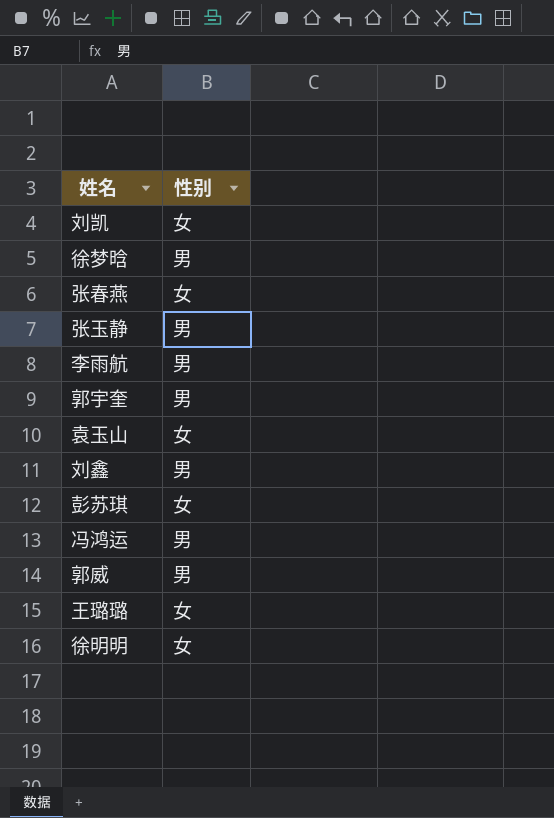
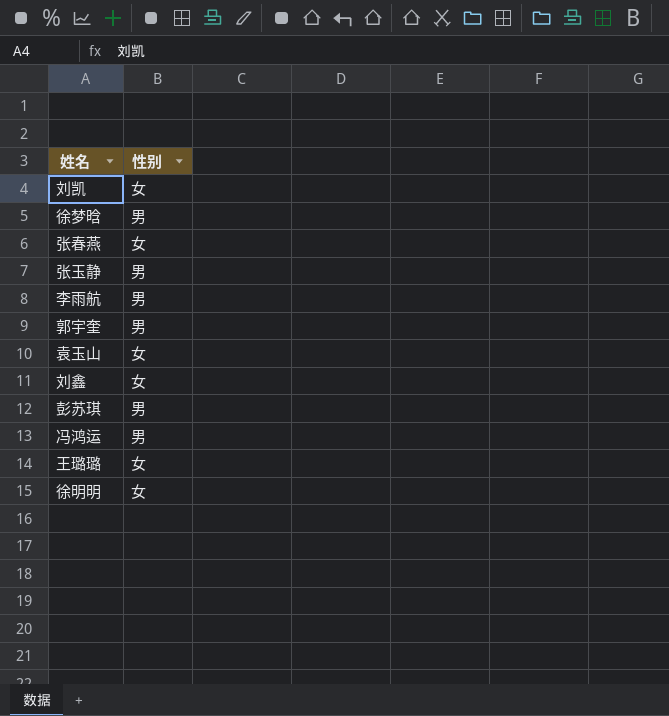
row 郭威: 男 -> none
刘鑫 | 性别: 男 -> 女
彭苏琪 | 性别: 女 -> 男

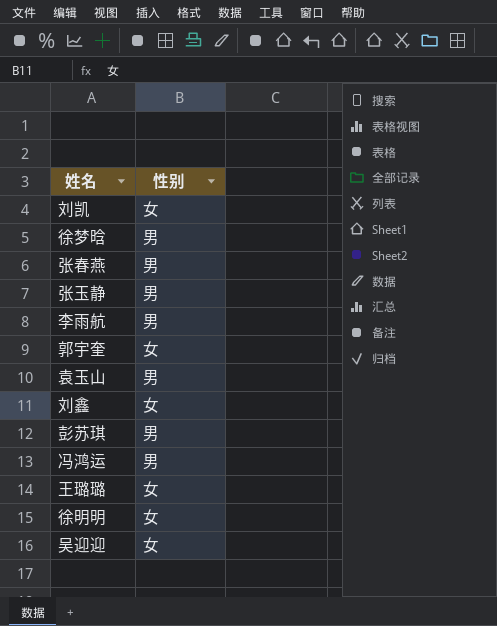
张春燕 | 性别: 女 -> 男
郭宇奎 | 性别: 男 -> 女
袁玉山 | 性别: 女 -> 男
row 吴迎迎: none -> 女

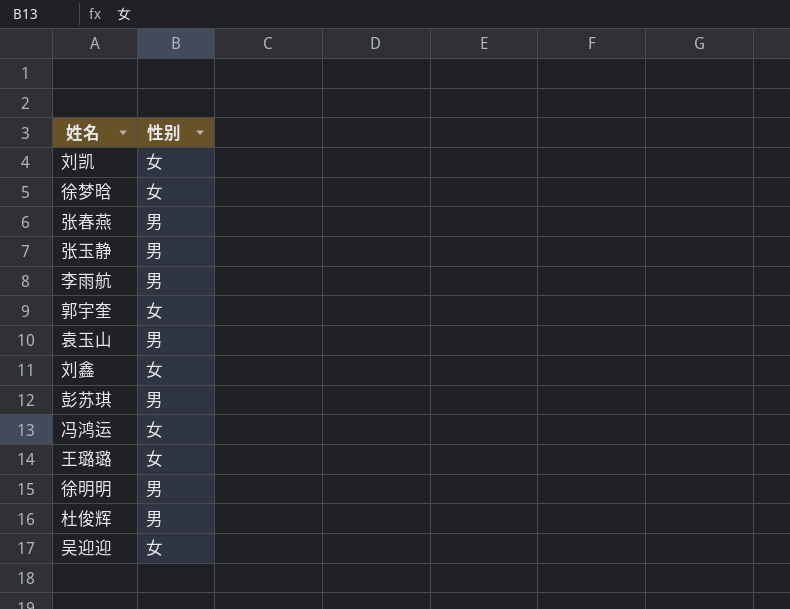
徐梦晗 | 性别: 男 -> 女
冯鸿运 | 性别: 男 -> 女
徐明明 | 性别: 女 -> 男
row 杜俊辉: none -> 男

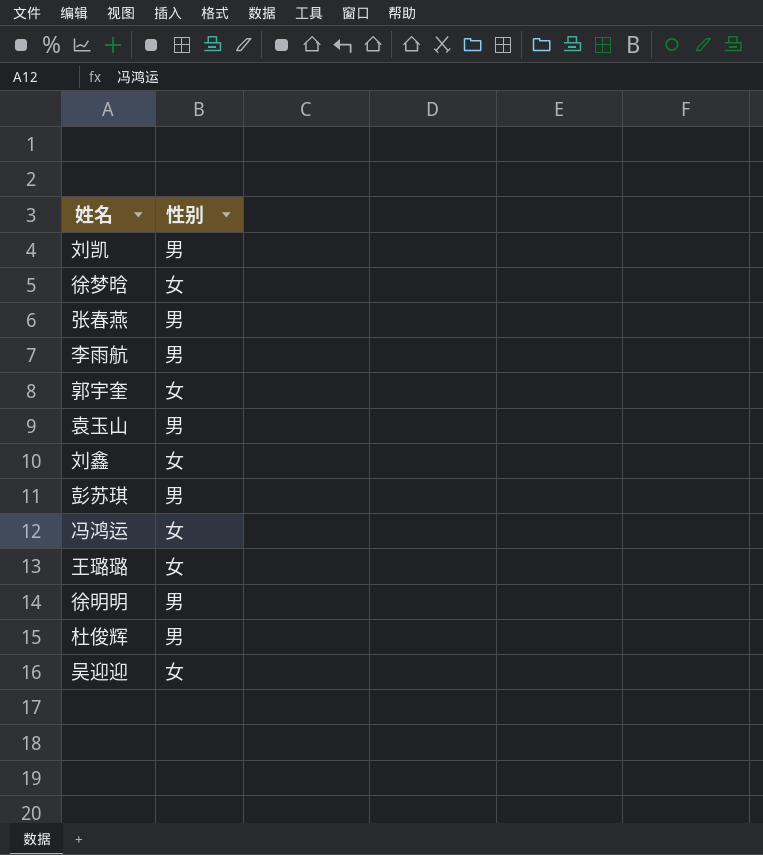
row 张玉静: 男 -> none
刘凯 | 性别: 女 -> 男

